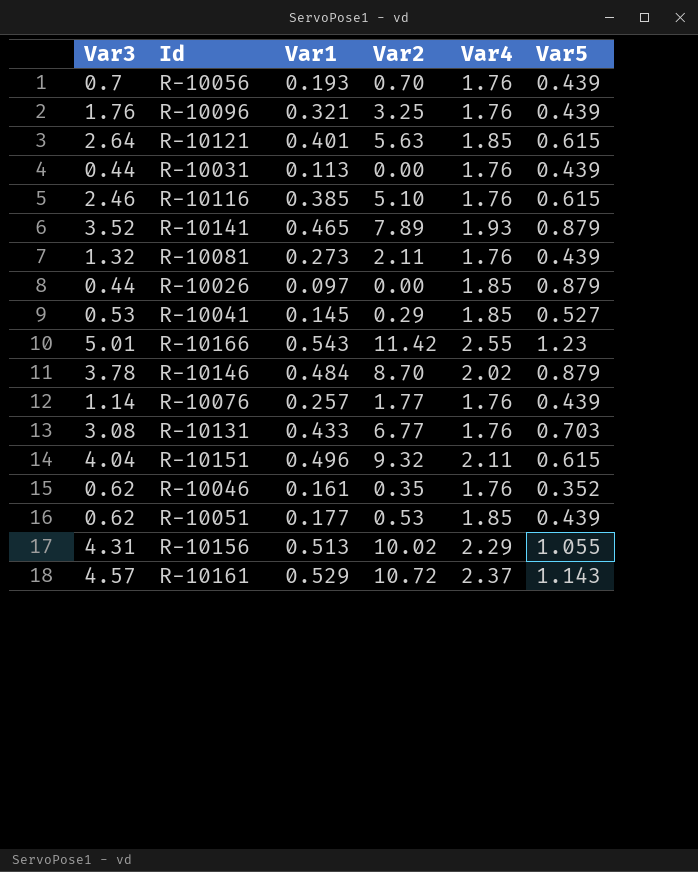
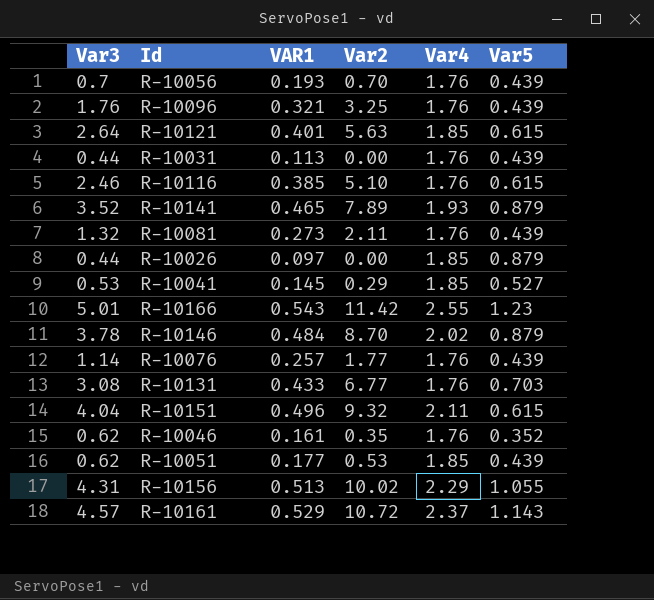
column name: Var1 -> VAR1

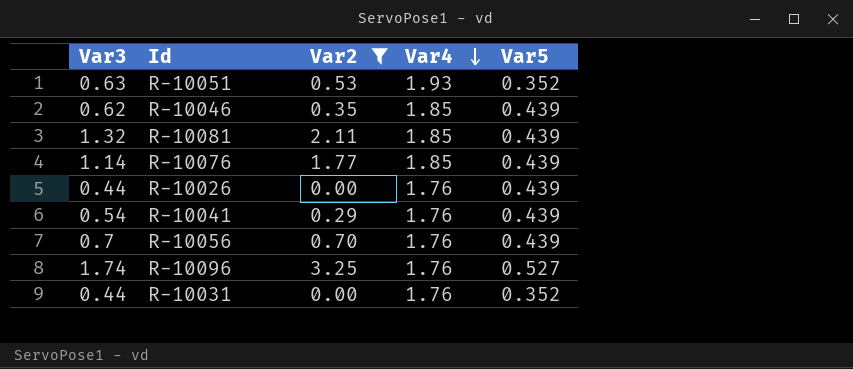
filter: none -> Var2 <= 3.25
row order: none -> Var4 descending
column VAR1 | position: 3 -> none
R-10051 | Var3: 0.62 -> 0.63
R-10051 | Var4: 1.85 -> 1.93
R-10051 | Var5: 0.439 -> 0.352
R-10046 | Var4: 1.76 -> 1.85
R-10046 | Var5: 0.352 -> 0.439
R-10081 | Var4: 1.76 -> 1.85
R-10076 | Var4: 1.76 -> 1.85
R-10026 | Var4: 1.85 -> 1.76
R-10026 | Var5: 0.879 -> 0.439
R-10041 | Var3: 0.53 -> 0.54
R-10041 | Var4: 1.85 -> 1.76
R-10041 | Var5: 0.527 -> 0.439
R-10096 | Var3: 1.76 -> 1.74
R-10096 | Var5: 0.439 -> 0.527
R-10031 | Var5: 0.439 -> 0.352

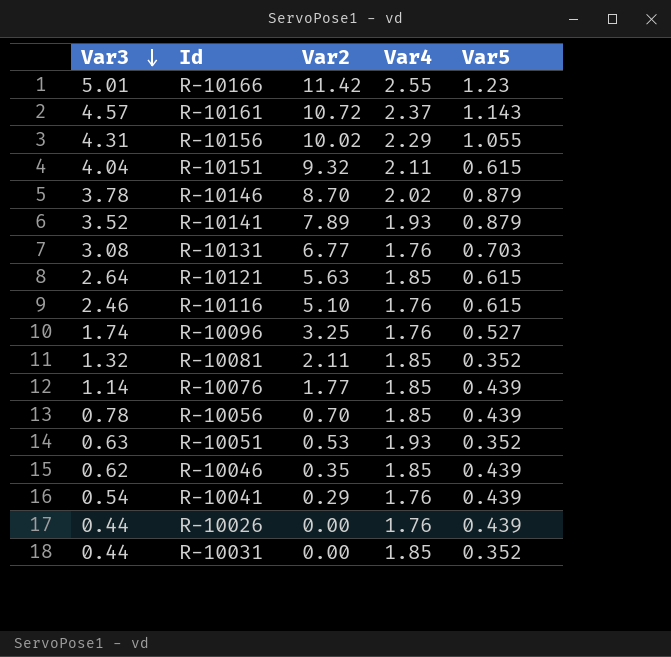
filter: Var2 <= 3.25 -> none
row order: Var4 descending -> Var3 descending
R-10081 | Var5: 0.439 -> 0.352
R-10056 | Var3: 0.7 -> 0.78
R-10056 | Var4: 1.76 -> 1.85
R-10031 | Var4: 1.76 -> 1.85

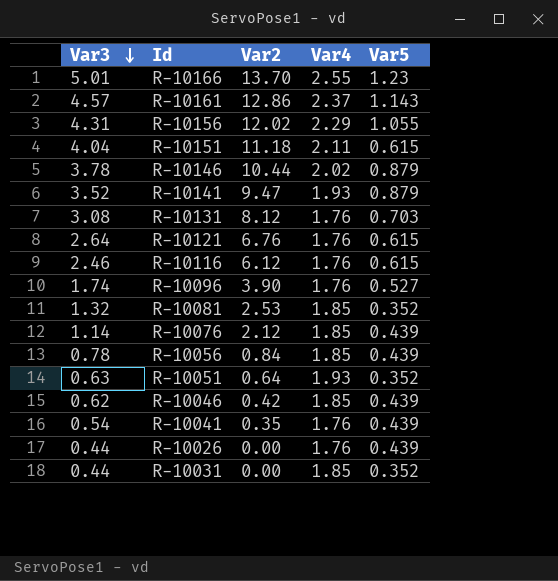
R-10166 | Var2: 11.42 -> 13.70
R-10161 | Var2: 10.72 -> 12.86
R-10156 | Var2: 10.02 -> 12.02
R-10151 | Var2: 9.32 -> 11.18
R-10146 | Var2: 8.70 -> 10.44
R-10141 | Var2: 7.89 -> 9.47
R-10131 | Var2: 6.77 -> 8.12
R-10121 | Var2: 5.63 -> 6.76
R-10121 | Var4: 1.85 -> 1.76
R-10116 | Var2: 5.10 -> 6.12
R-10096 | Var2: 3.25 -> 3.90
R-10081 | Var2: 2.11 -> 2.53
R-10076 | Var2: 1.77 -> 2.12
R-10056 | Var2: 0.70 -> 0.84
R-10051 | Var2: 0.53 -> 0.64
R-10046 | Var2: 0.35 -> 0.42
R-10041 | Var2: 0.29 -> 0.35

